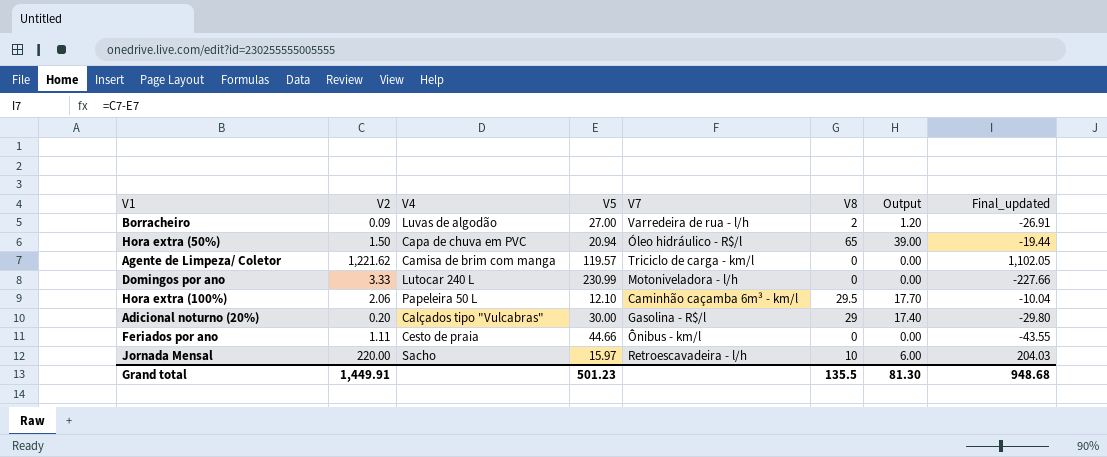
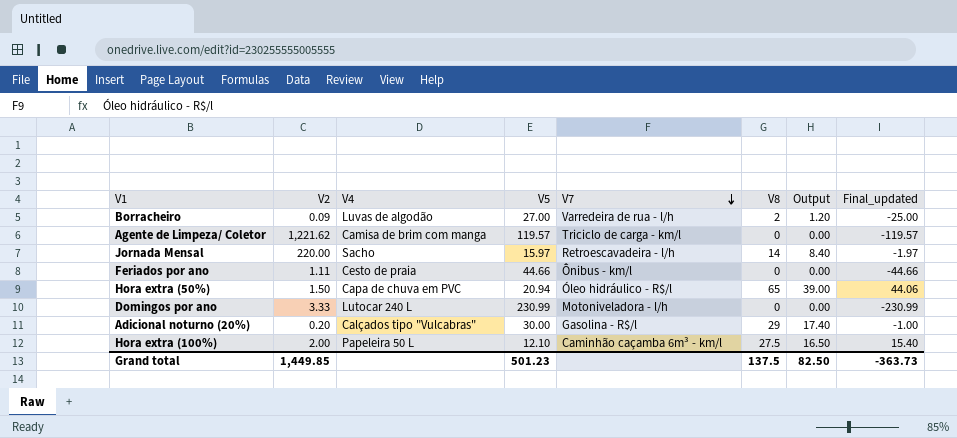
row order: none -> V7 descending
column Final_updated | formula: [V2] - [V5] -> [V8] - [V5]
Jornada Mensal | V8: 10 -> 14
Jornada Mensal | Output: 6.00 -> 8.40
Hora extra (100%) | V2: 2.06 -> 2.00
Hora extra (100%) | V8: 29.5 -> 27.5
Hora extra (100%) | Output: 17.70 -> 16.50
Grand total | V2: 1,449.91 -> 1,449.85
Grand total | V8: 135.5 -> 137.5
Grand total | Output: 81.30 -> 82.50
Grand total | Final_updated: 948.68 -> -363.73

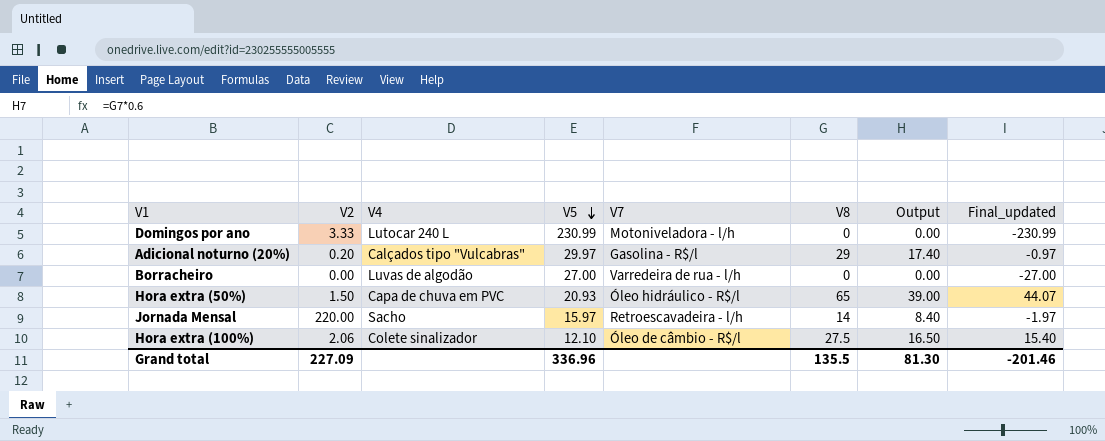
row order: V7 descending -> V5 descending
row Agente de Limpeza/ Coletor: 1,221.62 | Camisa de brim com manga | 119.57 | Triciclo de carga - km/l | 0 | 0.00 | -119.57 -> none
row Feriados por ano: 1.11 | Cesto de praia | 44.66 | Ônibus - km/l | 0 | 0.00 | -44.66 -> none
Adicional noturno (20%) | V5: 30.00 -> 29.97
Adicional noturno (20%) | Final_updated: -1.00 -> -0.97
Borracheiro | V2: 0.09 -> 0.00
Borracheiro | V8: 2 -> 0
Borracheiro | Output: 1.20 -> 0.00
Borracheiro | Final_updated: -25.00 -> -27.00
Hora extra (50%) | V5: 20.94 -> 20.93
Hora extra (50%) | Final_updated: 44.06 -> 44.07
Hora extra (100%) | V2: 2.00 -> 2.06
Hora extra (100%) | V4: Papeleira 50 L -> Colete sinalizador
Hora extra (100%) | V7: Caminhão caçamba 6m³ - km/l -> Óleo de câmbio - R$/l
Grand total | V2: 1,449.85 -> 227.09
Grand total | V5: 501.23 -> 336.96
Grand total | V8: 137.5 -> 135.5
Grand total | Output: 82.50 -> 81.30
Grand total | Final_updated: -363.73 -> -201.46

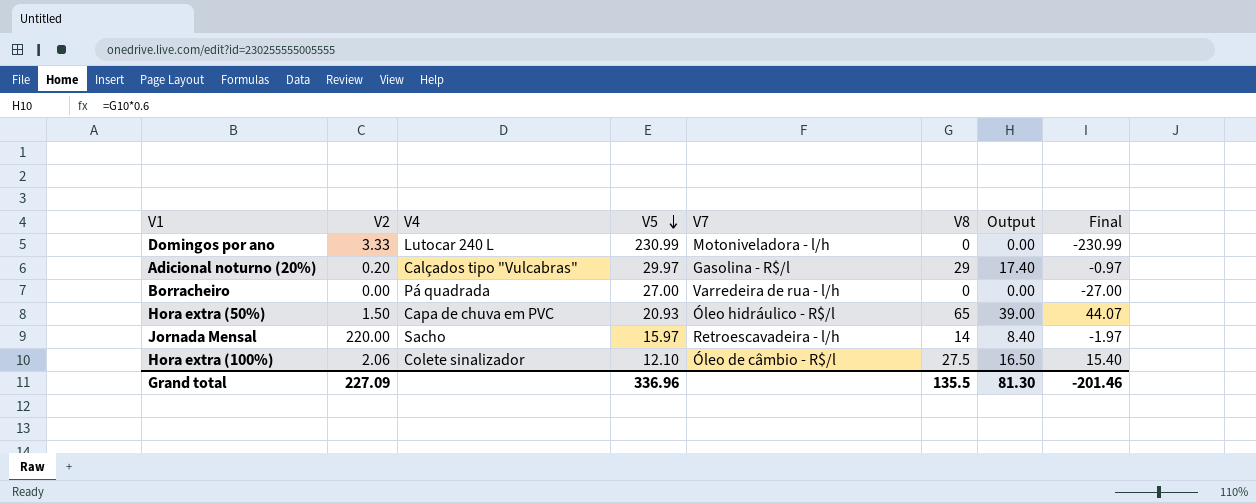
column name: Final_updated -> Final
Borracheiro | V4: Luvas de algodão -> Pá quadrada

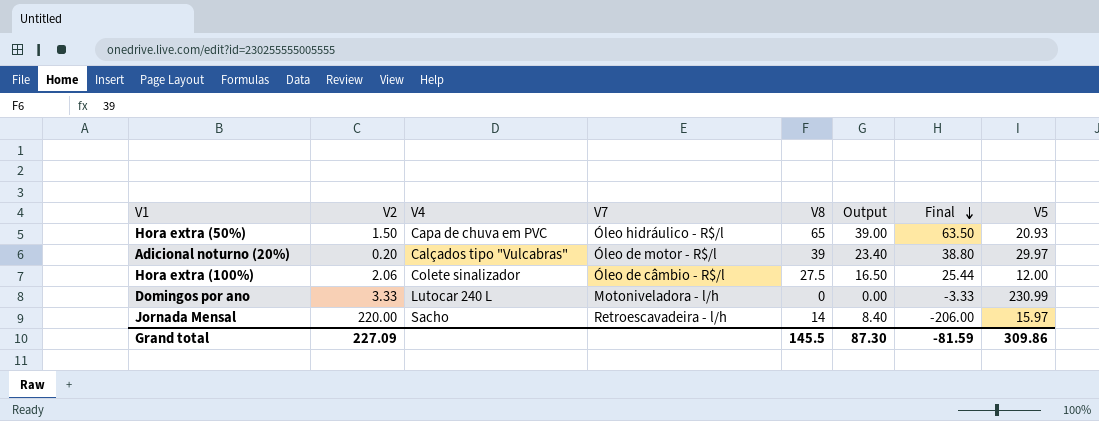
row order: V5 descending -> Final descending
column Final | formula: [V8] - [V5] -> [V8] - [V2]
column V5 | position: 4 -> 8
row Borracheiro: 0.00 | Pá quadrada | 27.00 | Varredeira de rua - l/h | 0 | 0.00 | -27.00 -> none
Adicional noturno (20%) | V7: Gasolina - R$/l -> Óleo de motor - R$/l
Adicional noturno (20%) | V8: 29 -> 39
Adicional noturno (20%) | Output: 17.40 -> 23.40
Hora extra (100%) | V5: 12.10 -> 12.00
Grand total | V8: 135.5 -> 145.5
Grand total | Output: 81.30 -> 87.30
Grand total | Final: -201.46 -> -81.59
Grand total | V5: 336.96 -> 309.86

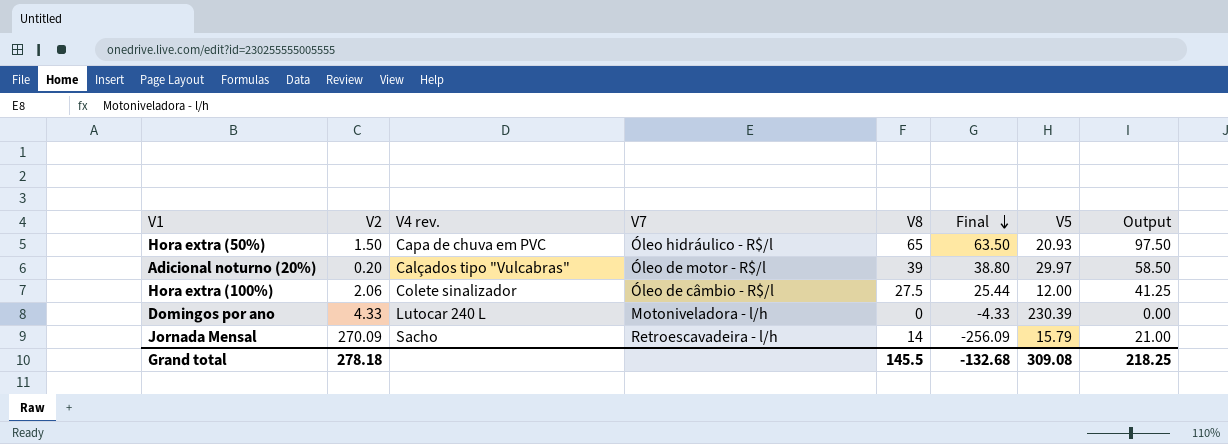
column name: V4 -> V4 rev.
column Output | formula: [V8] * 0.6 -> [V8] * 1.5
column Output | position: 6 -> 8
Domingos por ano | V2: 3.33 -> 4.33
Domingos por ano | Final: -3.33 -> -4.33
Domingos por ano | V5: 230.99 -> 230.39
Jornada Mensal | V2: 220.00 -> 270.09
Jornada Mensal | Final: -206.00 -> -256.09
Jornada Mensal | V5: 15.97 -> 15.79
Grand total | V2: 227.09 -> 278.18
Grand total | Final: -81.59 -> -132.68
Grand total | V5: 309.86 -> 309.08
Grand total | Output: 87.30 -> 218.25

